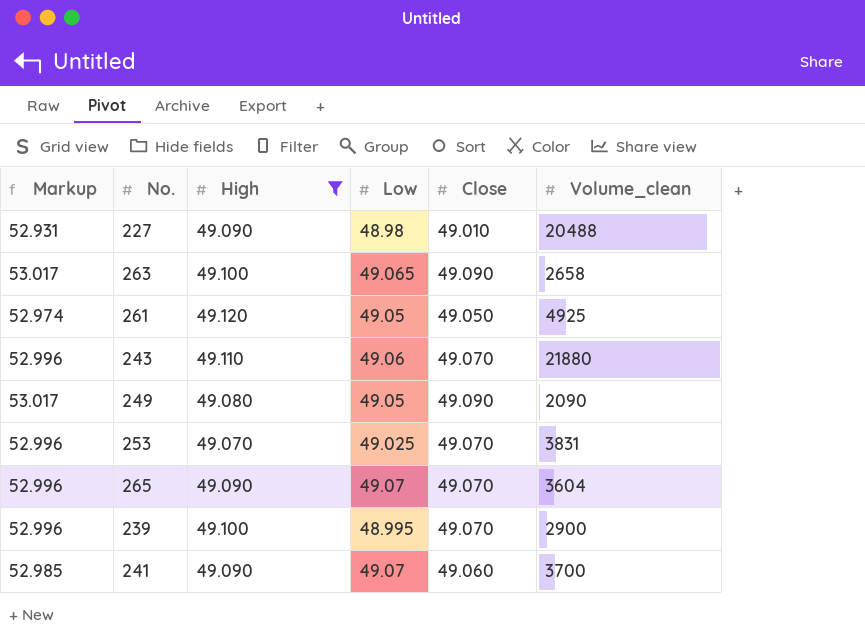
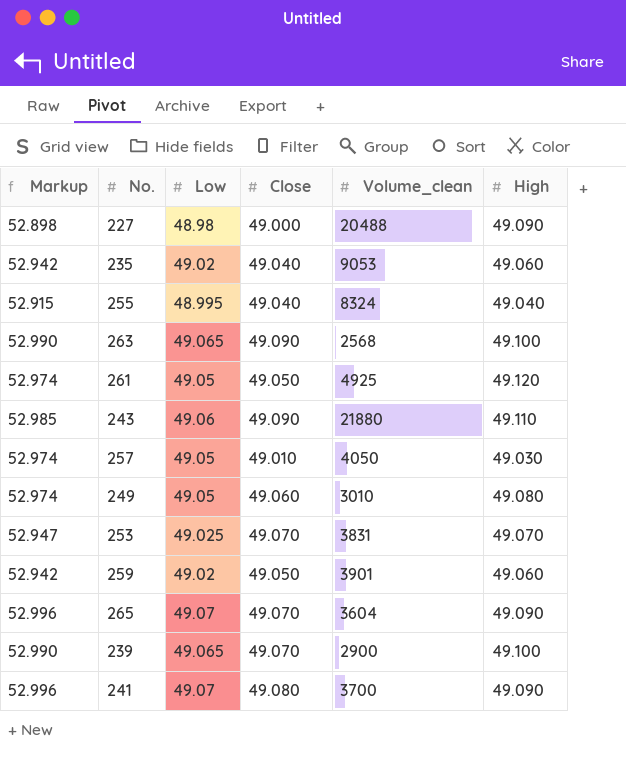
filter: High >= 49.070 -> none
column Markup | formula: [Close] * 1.08 -> [Low] * 1.08
column High | position: 3 -> 6
227 | Close: 49.010 -> 49.000
263 | Volume_clean: 2658 -> 2568
243 | Close: 49.070 -> 49.090
249 | Close: 49.090 -> 49.060
249 | Volume_clean: 2090 -> 3010
239 | Low: 48.995 -> 49.065
241 | Close: 49.060 -> 49.080

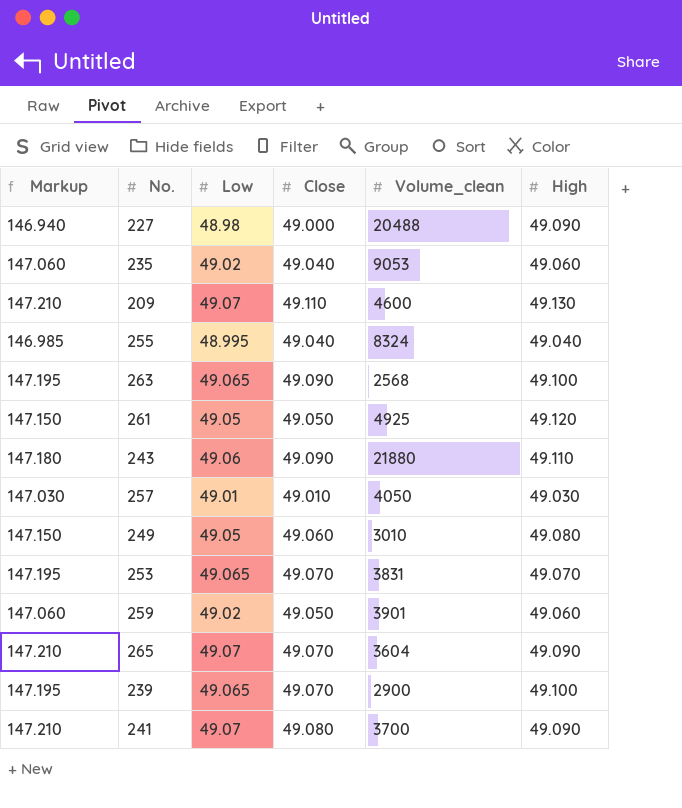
column Markup | formula: [Low] * 1.08 -> [Low] * 3
row 209: none -> 147.210 | 49.07 | 49.110 | 4600 | 49.130
257 | Low: 49.05 -> 49.01
253 | Low: 49.025 -> 49.065

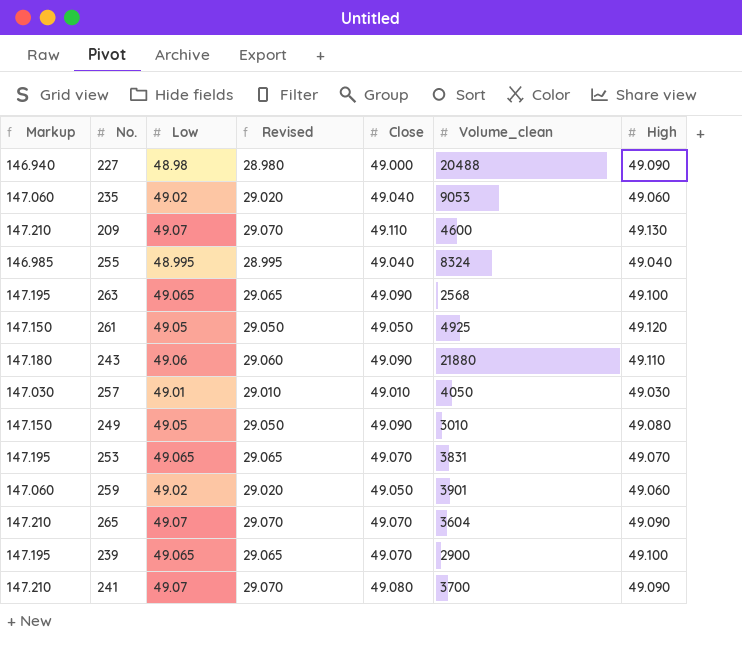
column Revised | formula: none -> [Low] - 20
249 | Close: 49.060 -> 49.090

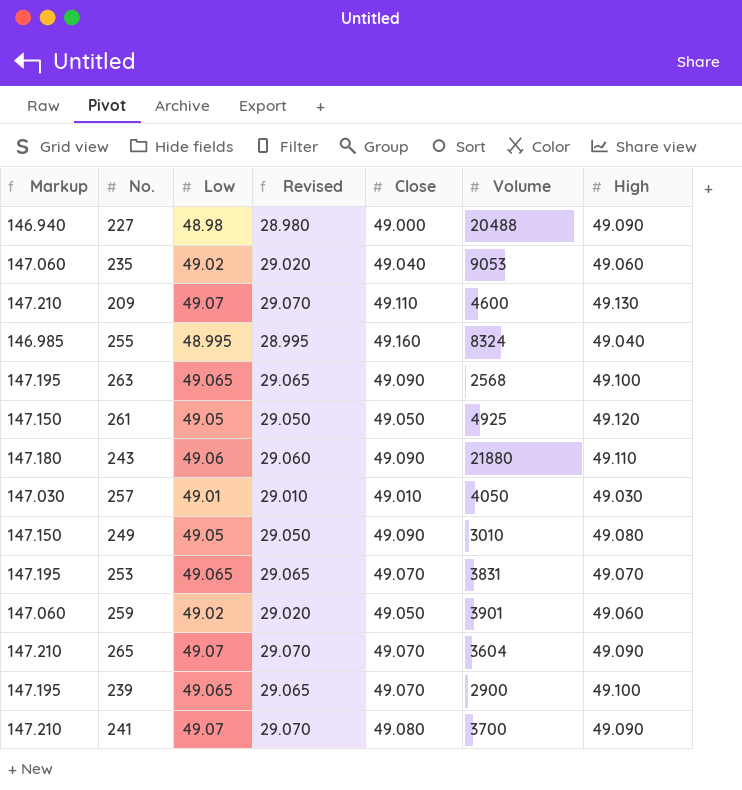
column name: Volume_clean -> Volume
255 | Close: 49.040 -> 49.160

